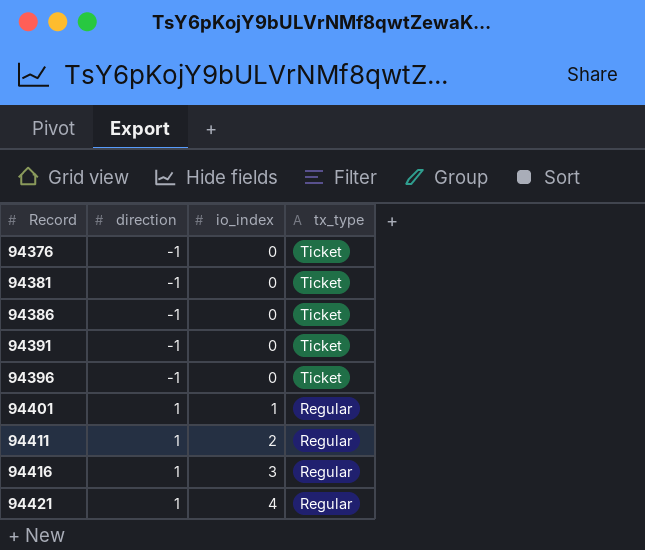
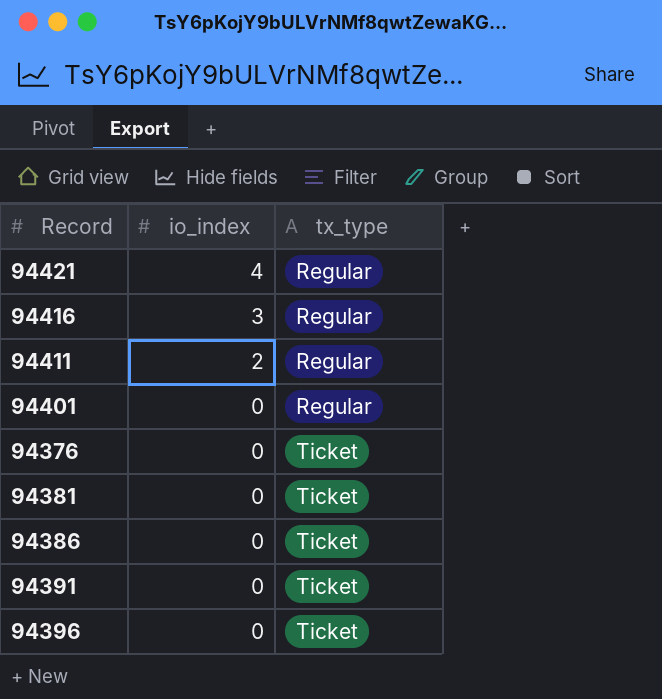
row order: Record ascending -> io_index descending
column direction | position: 2 -> none
94401 | io_index: 1 -> 0

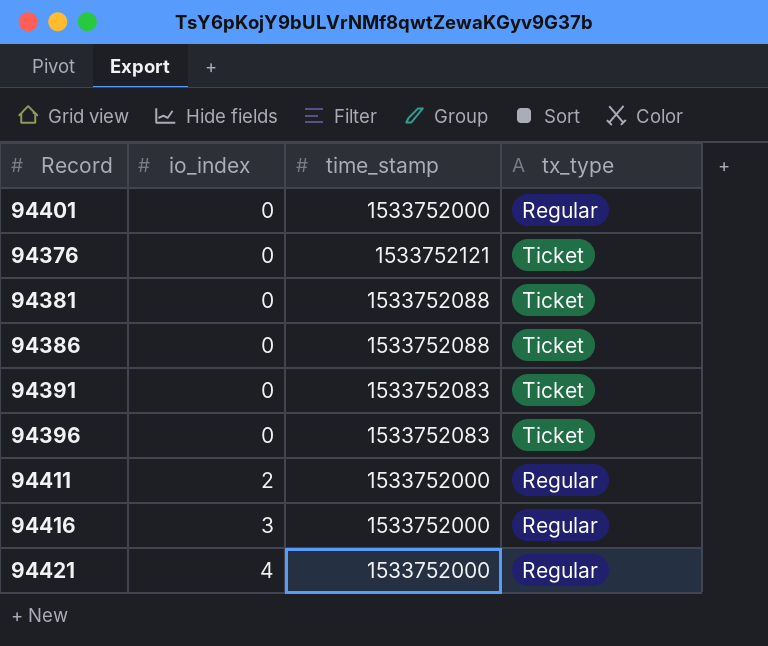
row order: io_index descending -> io_index ascending
column time_stamp | position: none -> 3

